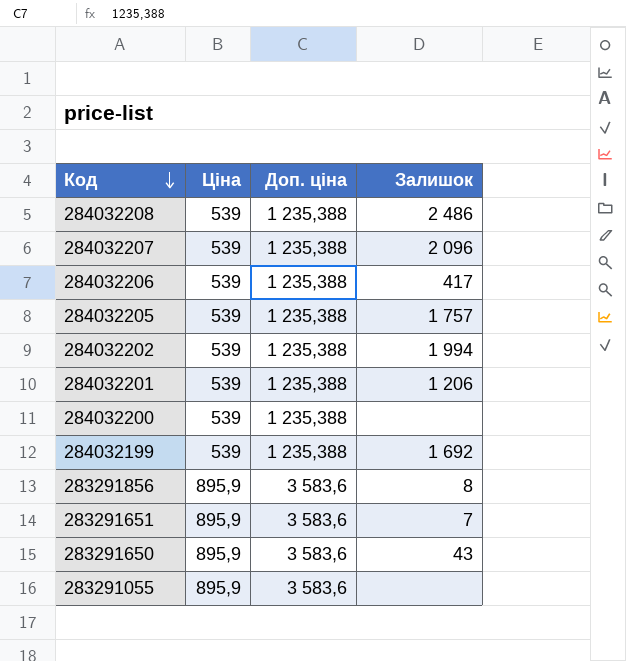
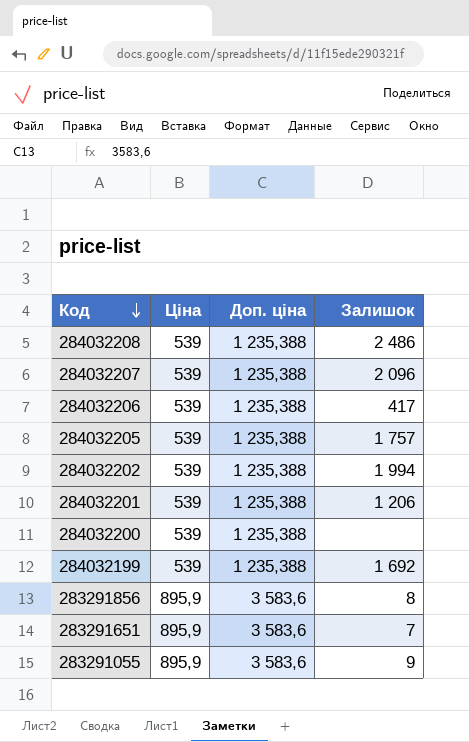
row 283291650: 895,9 | 3 583,6 | 43 -> none
283291055 | Залишок: none -> 9

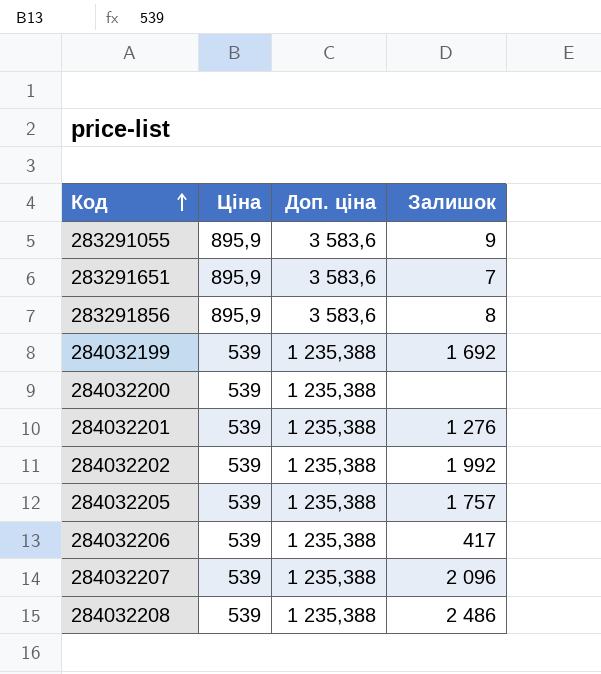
row order: Код descending -> Код ascending
284032201 | Залишок: 1 206 -> 1 276
284032202 | Залишок: 1 994 -> 1 992

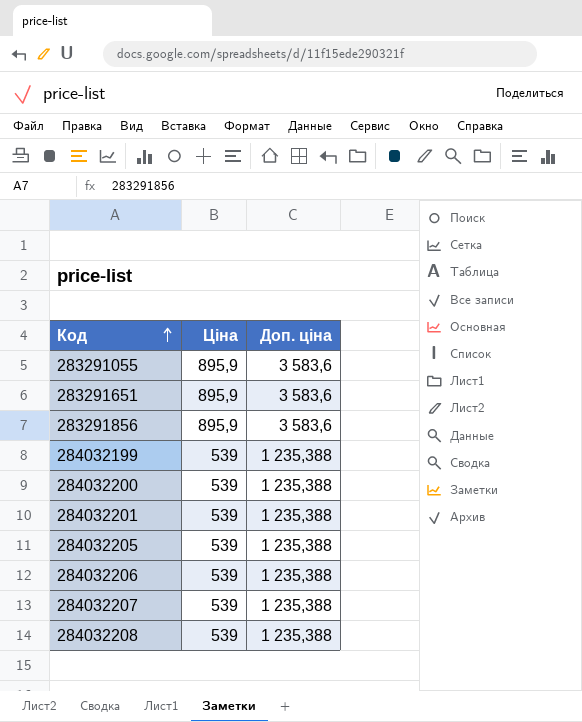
column Залишок | position: 4 -> none
row 284032202: 539 | 1 235,388 | 1 992 -> none

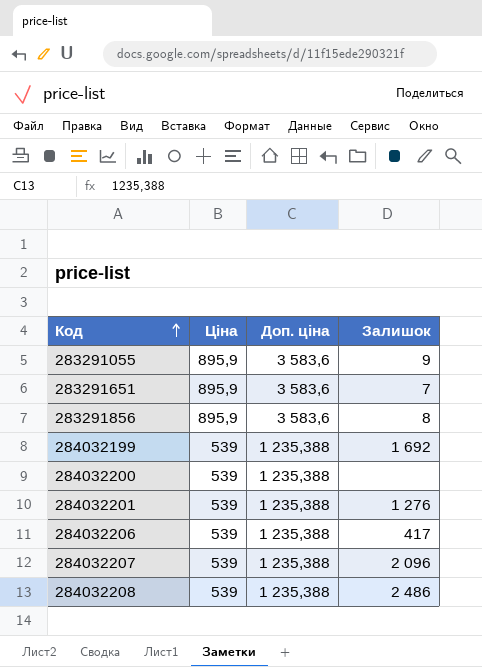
column Залишок | position: none -> 4
row 284032205: 539 | 1 235,388 -> none

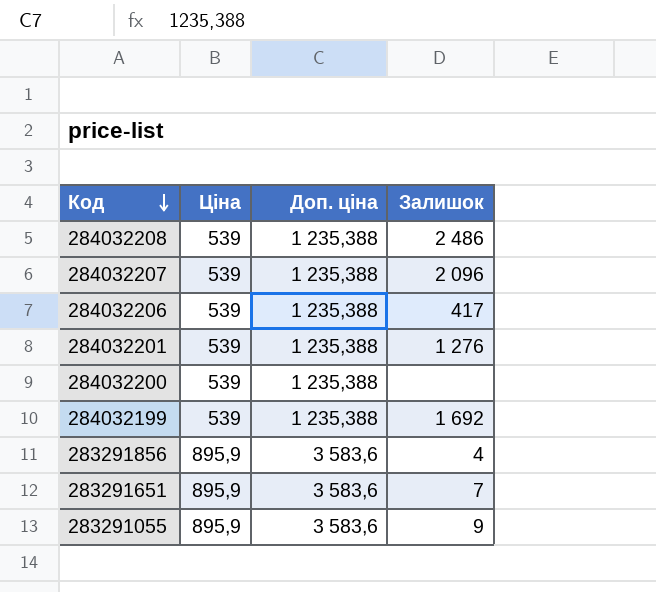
row order: Код ascending -> Код descending
283291856 | Залишок: 8 -> 4

